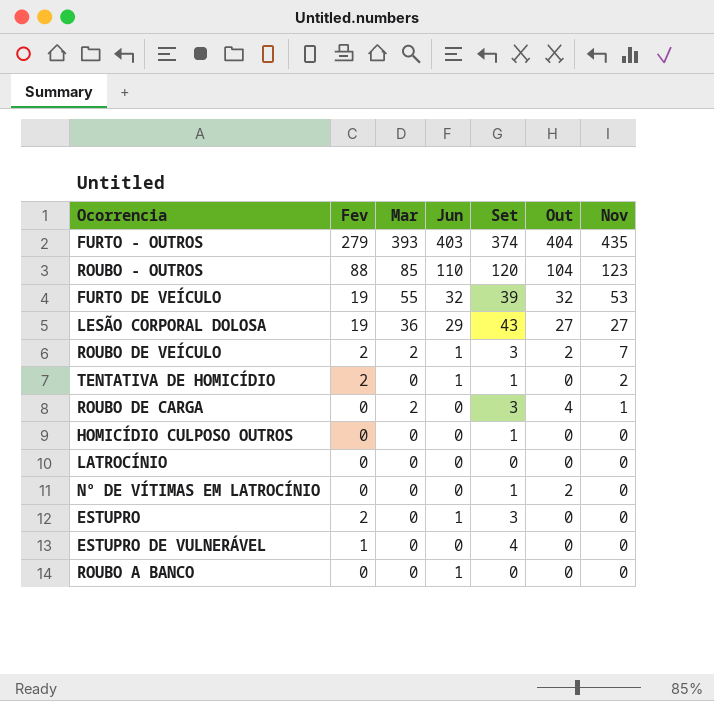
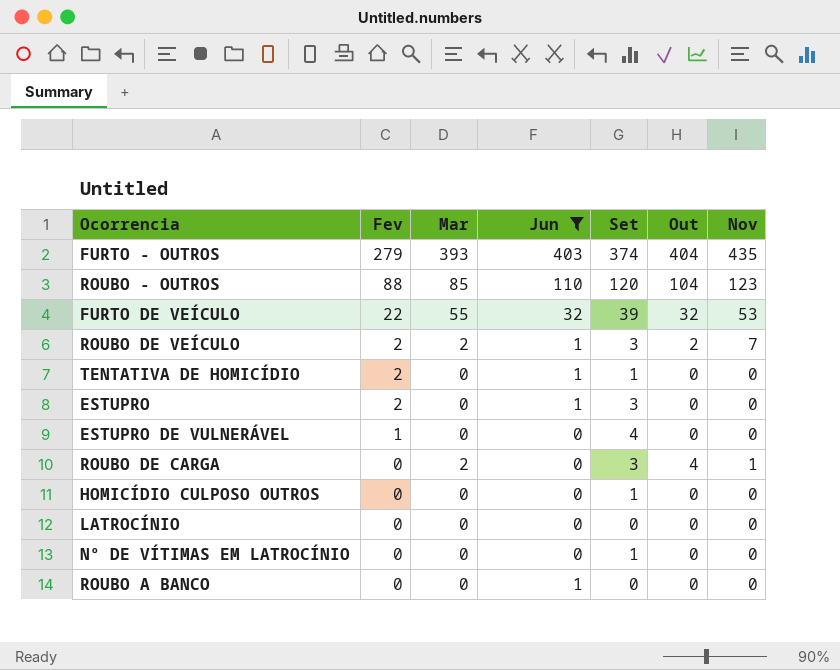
filter: none -> Jun != 29
row order: Nov descending -> Fev descending
FURTO DE VEÍCULO | Fev: 19 -> 22
TENTATIVA DE HOMICÍDIO | Nov: 2 -> 0
Nº DE VÍTIMAS EM LATROCÍNIO | Out: 2 -> 0

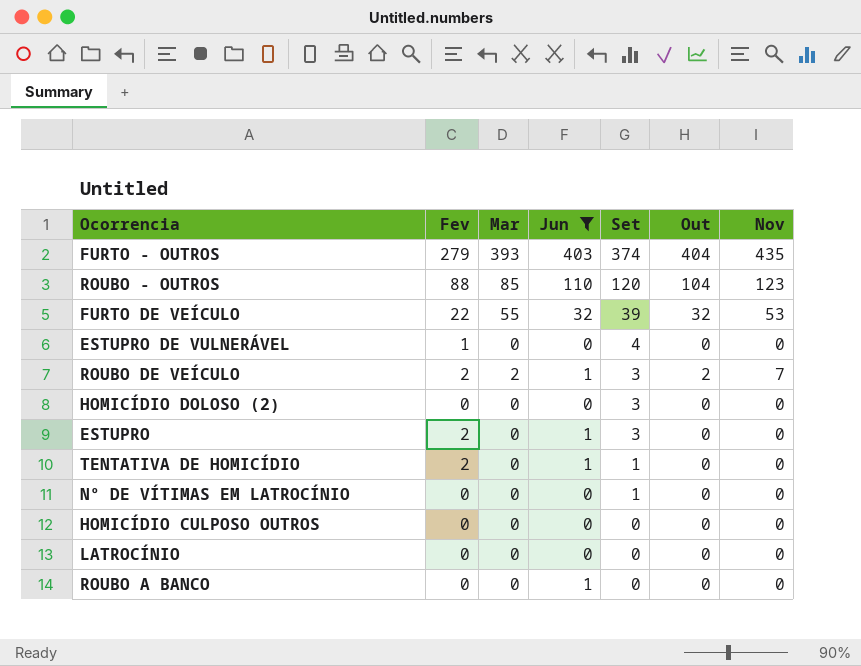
row order: Fev descending -> Set descending
row ROUBO DE CARGA: 0 | 2 | 0 | 3 | 4 | 1 -> none
row HOMICÍDIO DOLOSO (2): none -> 0 | 0 | 0 | 3 | 0 | 0
HOMICÍDIO CULPOSO OUTROS | Set: 1 -> 0

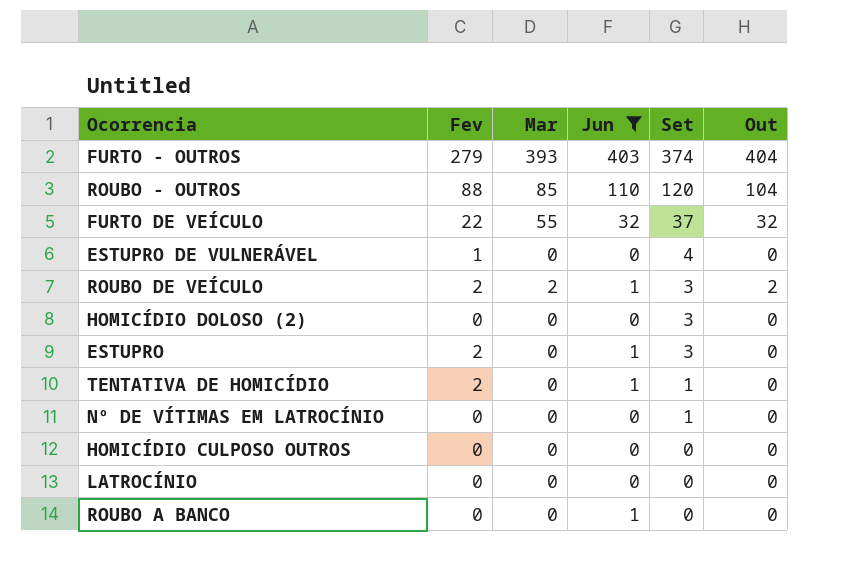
column Nov | position: 7 -> none
FURTO DE VEÍCULO | Set: 39 -> 37

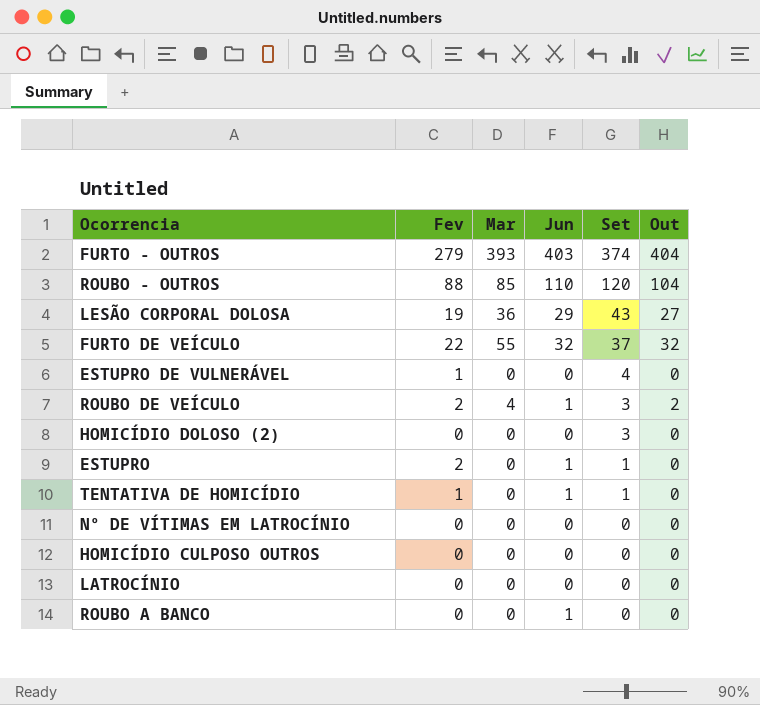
filter: Jun != 29 -> none
ROUBO DE VEÍCULO | Mar: 2 -> 4
ESTUPRO | Set: 3 -> 1
TENTATIVA DE HOMICÍDIO | Fev: 2 -> 1
Nº DE VÍTIMAS EM LATROCÍNIO | Set: 1 -> 0

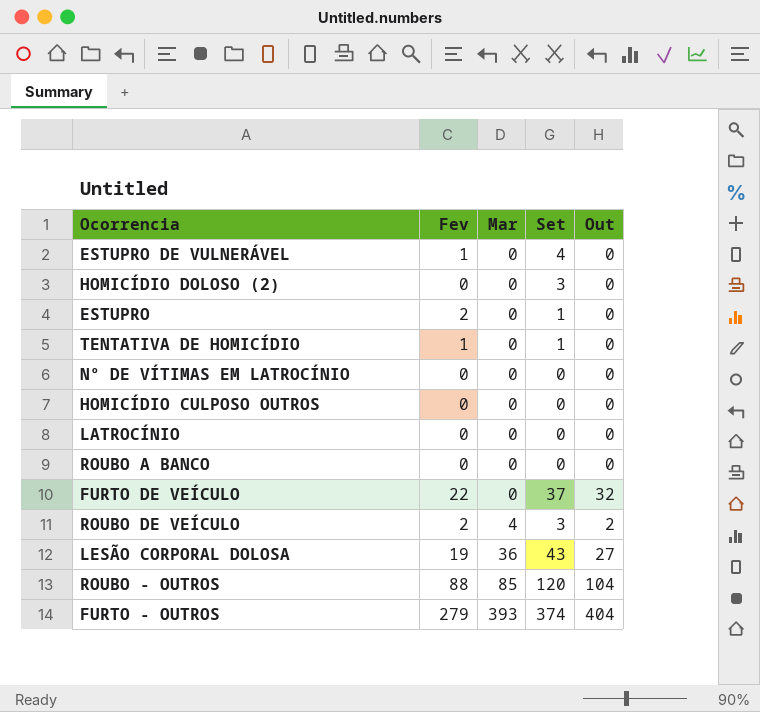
row order: Set descending -> Mar ascending
column Jun | position: 4 -> none
FURTO DE VEÍCULO | Mar: 55 -> 0

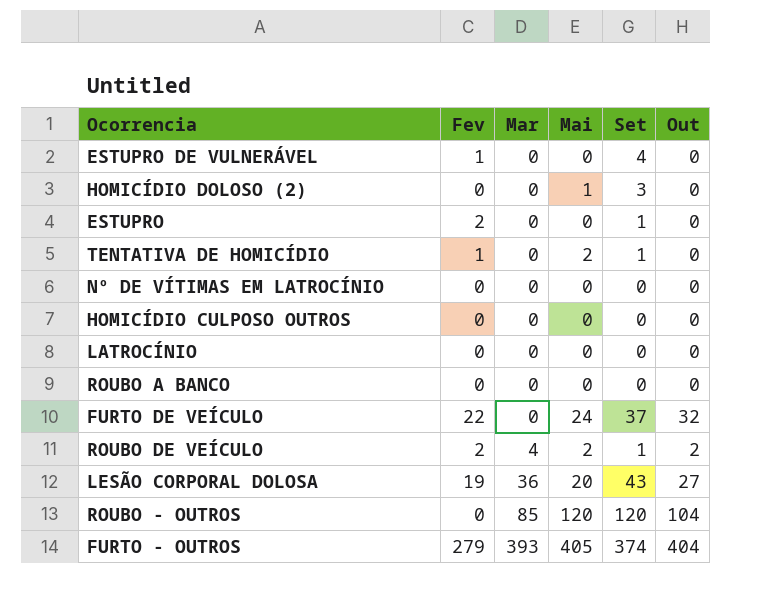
column Mai | position: none -> 4
ROUBO DE VEÍCULO | Set: 3 -> 1
ROUBO - OUTROS | Fev: 88 -> 0

